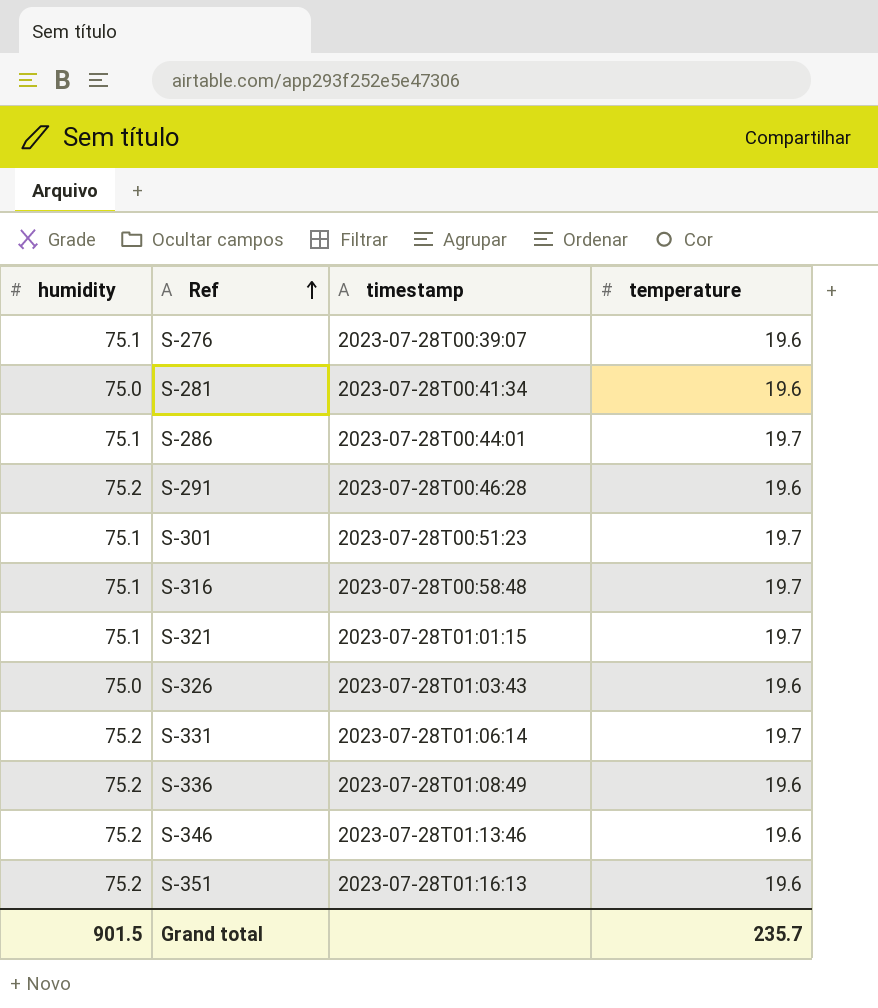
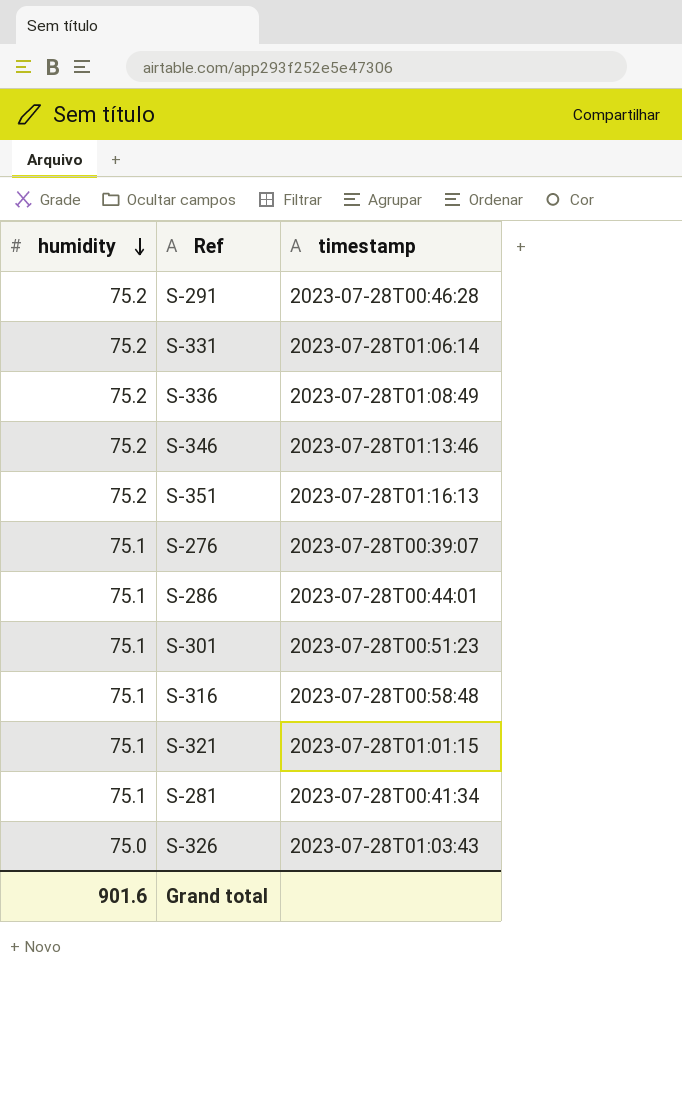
row order: Ref ascending -> humidity descending
column temperature | position: 4 -> none
S-281 | humidity: 75.0 -> 75.1
Grand total | humidity: 901.5 -> 901.6

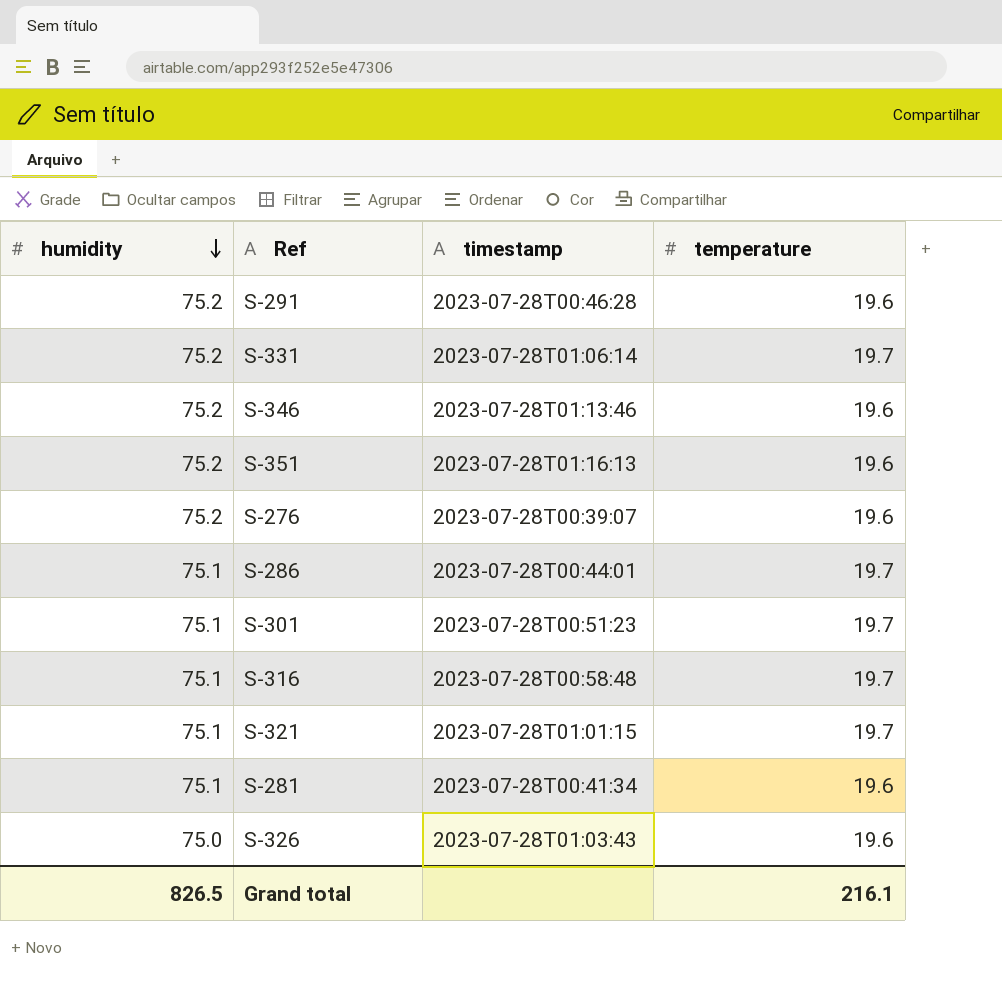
column temperature | position: none -> 4
row S-336: 75.2 | 2023-07-28T01:08:49 -> none
S-276 | humidity: 75.1 -> 75.2
Grand total | humidity: 901.6 -> 826.5

